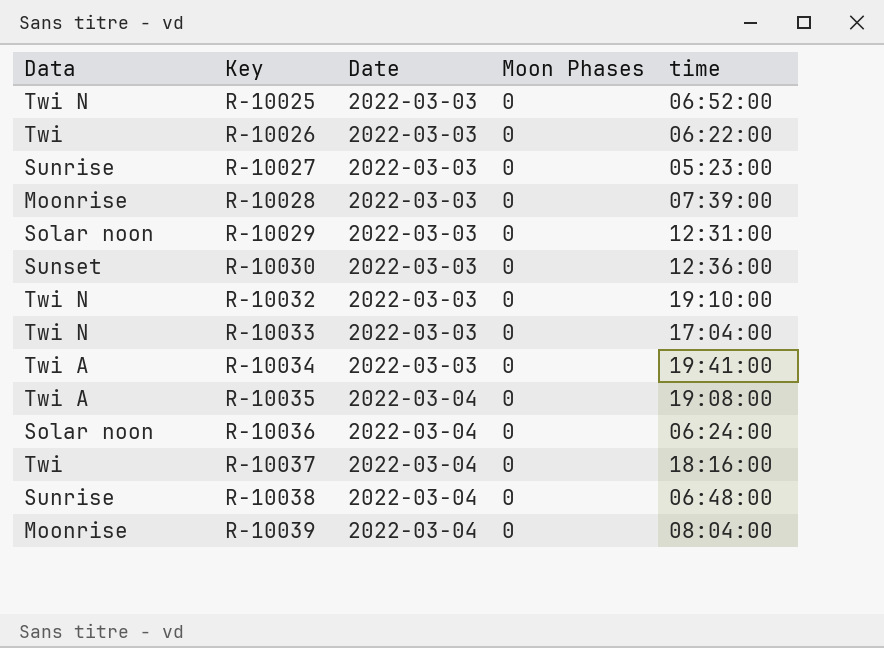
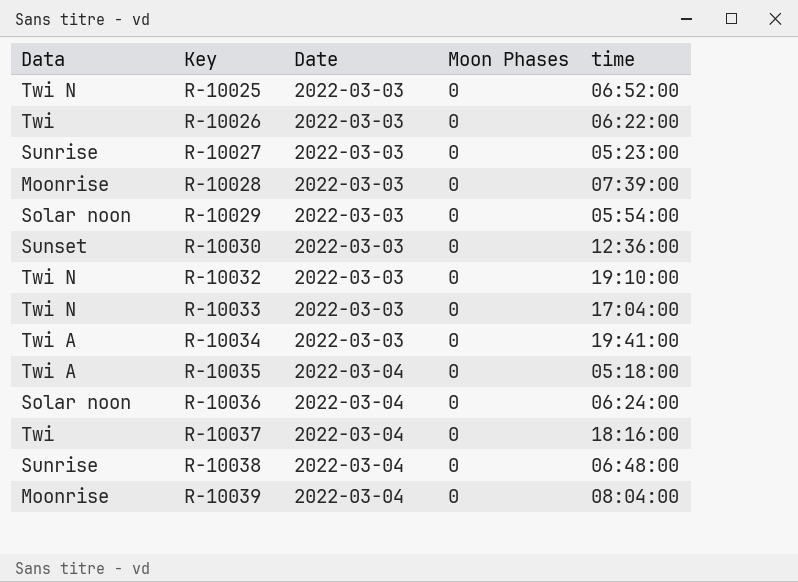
R-10029 | time: 12:31:00 -> 05:54:00
R-10035 | time: 19:08:00 -> 05:18:00

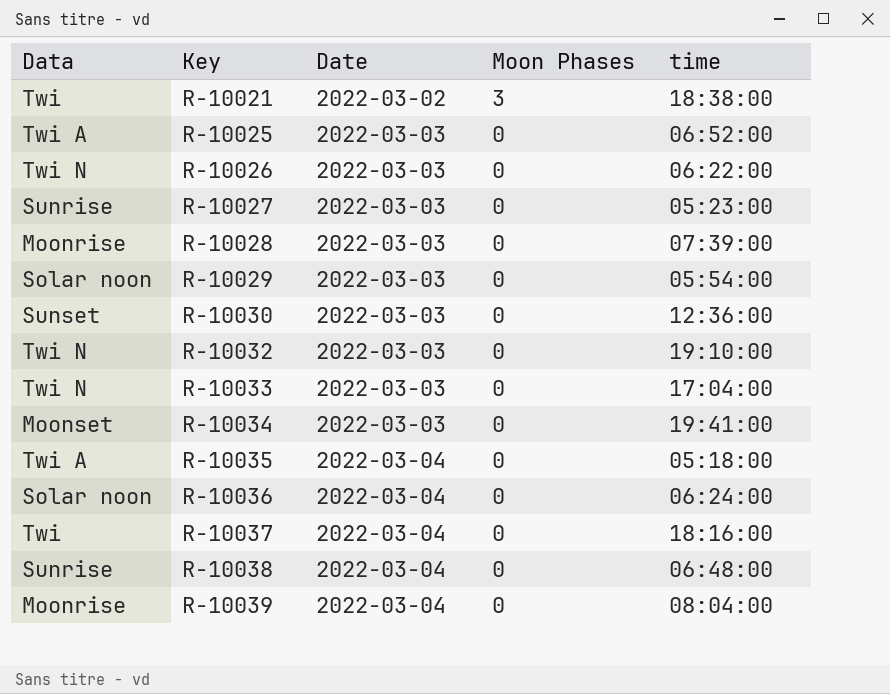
row R-10021: none -> Twi | 2022-03-02 | 3 | 18:38:00
R-10025 | Data: Twi N -> Twi A
R-10026 | Data: Twi -> Twi N
R-10034 | Data: Twi A -> Moonset

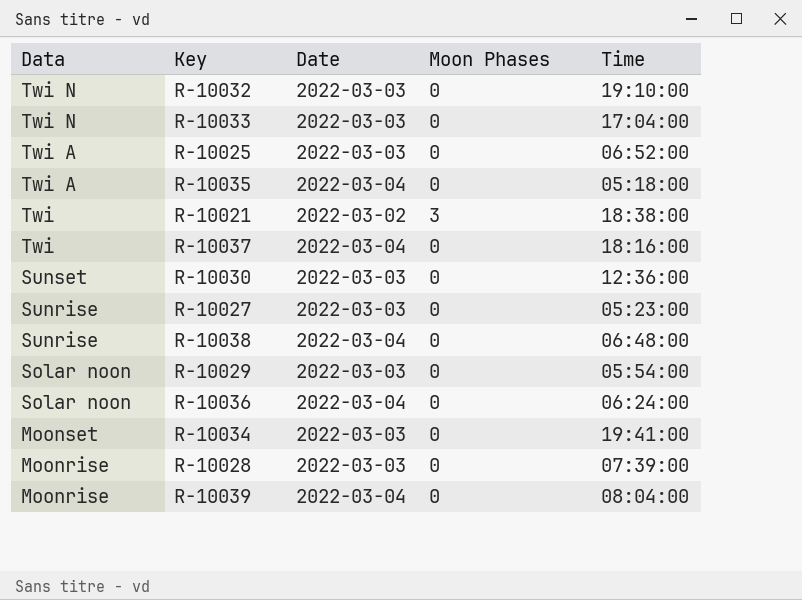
row order: Key ascending -> Data descending
column name: time -> Time
row R-10026: Twi N | 2022-03-03 | 0 | 06:22:00 -> none

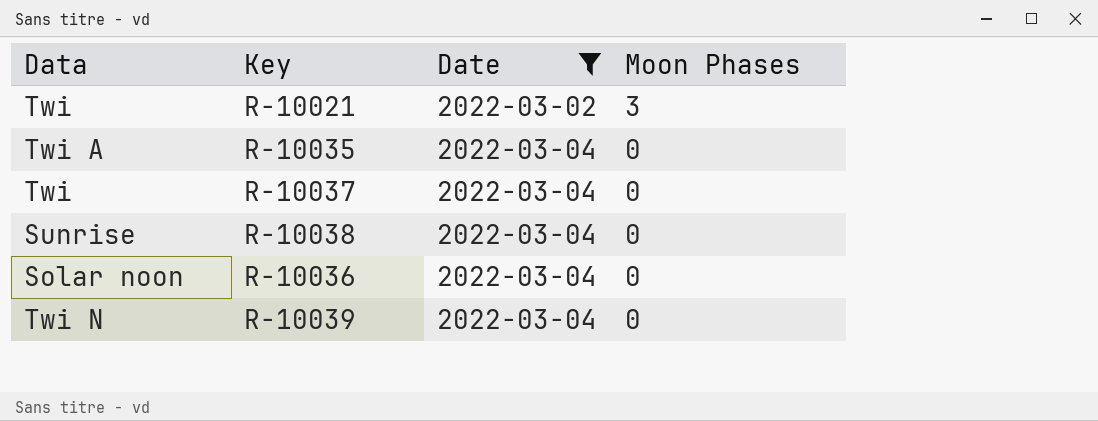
filter: none -> Date != 2022-03-03
row order: Data descending -> Date ascending
column Time | position: 5 -> none
R-10039 | Data: Moonrise -> Twi N

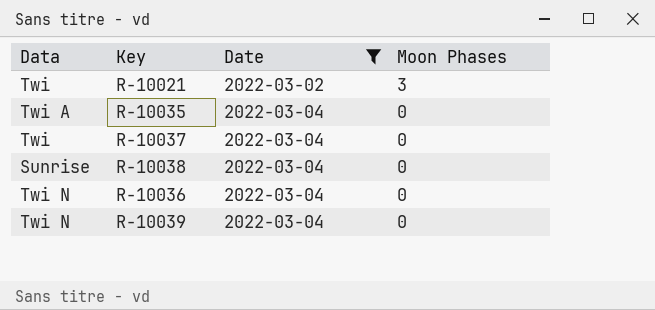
R-10036 | Data: Solar noon -> Twi N

